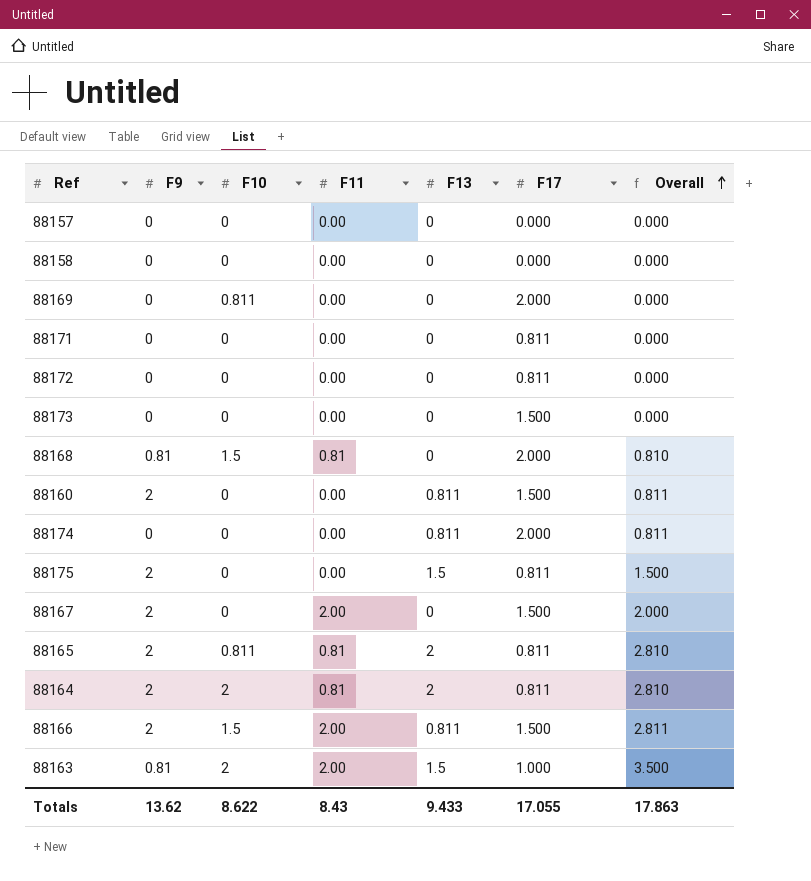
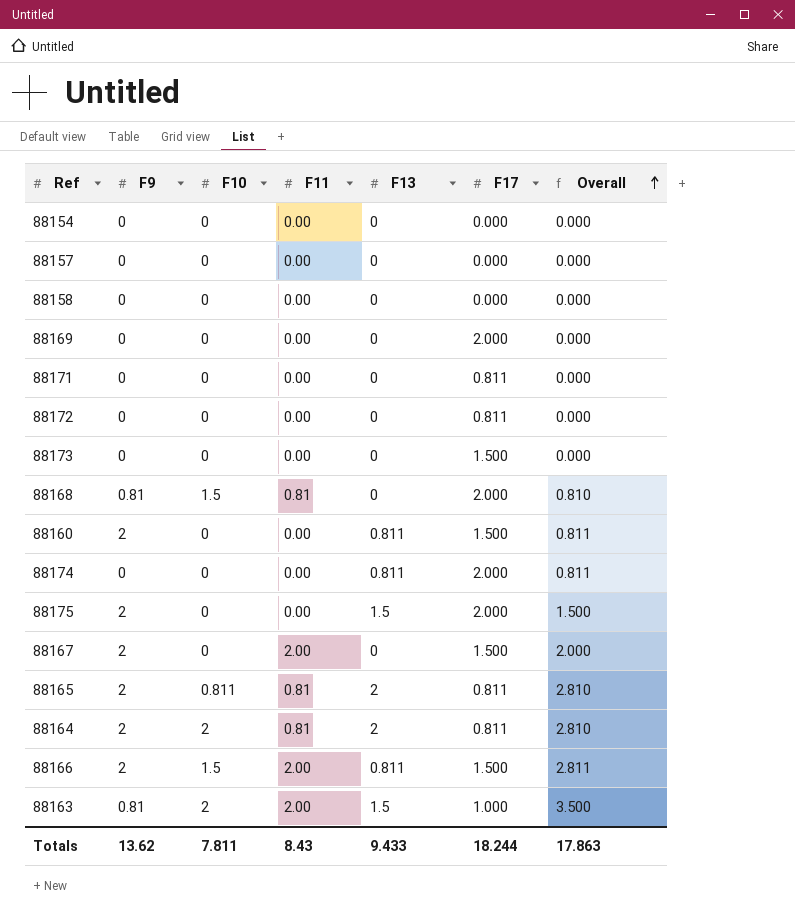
row 88154: none -> 0 | 0 | 0.00 | 0 | 0.000 | 0.000
88169 | F10: 0.811 -> 0
88175 | F17: 0.811 -> 2.000
Totals | F10: 8.622 -> 7.811
Totals | F17: 17.055 -> 18.244

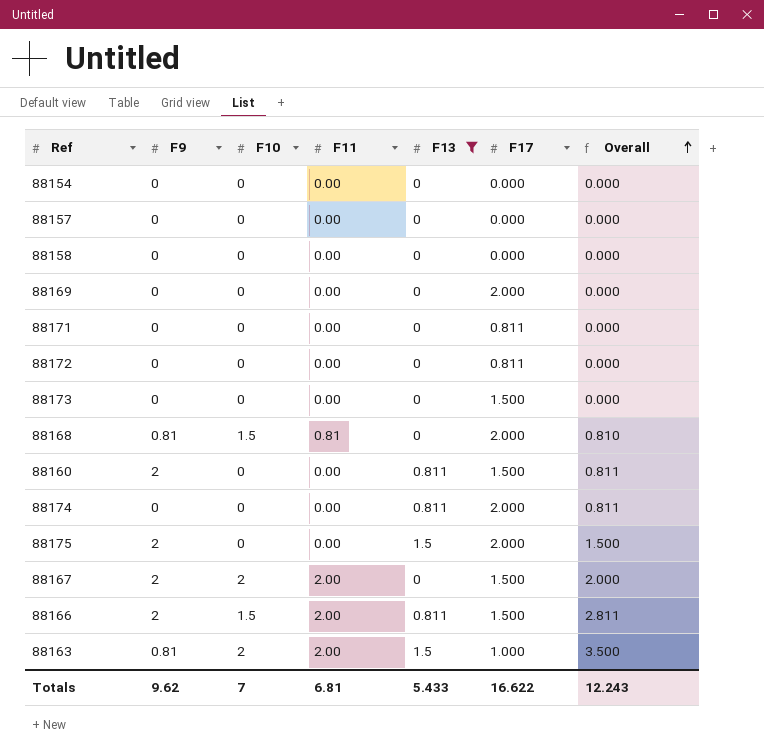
filter: none -> F13 != 2
88167 | F10: 0 -> 2
Totals | F9: 13.62 -> 9.62
Totals | F10: 7.811 -> 7
Totals | F11: 8.43 -> 6.81
Totals | F13: 9.433 -> 5.433
Totals | F17: 18.244 -> 16.622
Totals | Overall: 17.863 -> 12.243

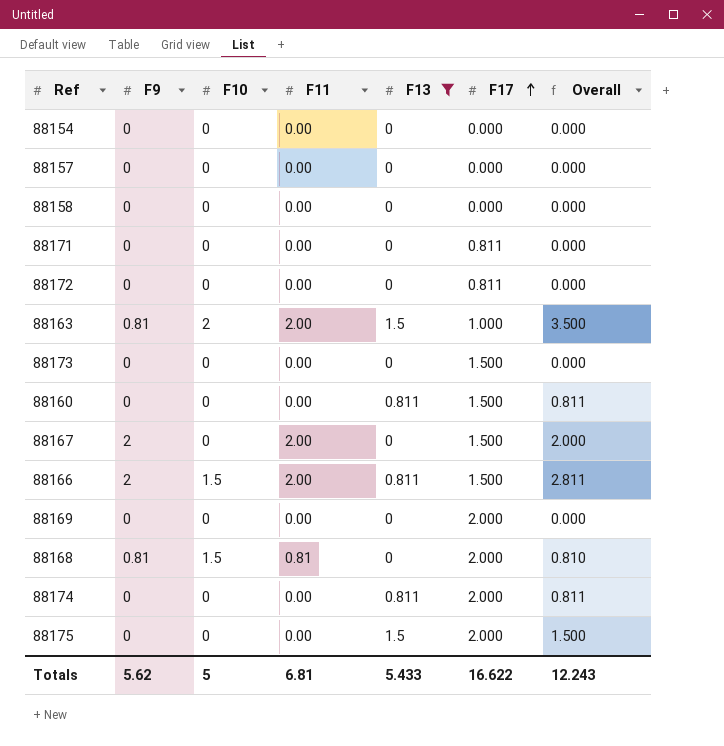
row order: Overall ascending -> F17 ascending
88160 | F9: 2 -> 0
88167 | F10: 2 -> 0
88175 | F9: 2 -> 0
Totals | F9: 9.62 -> 5.62
Totals | F10: 7 -> 5

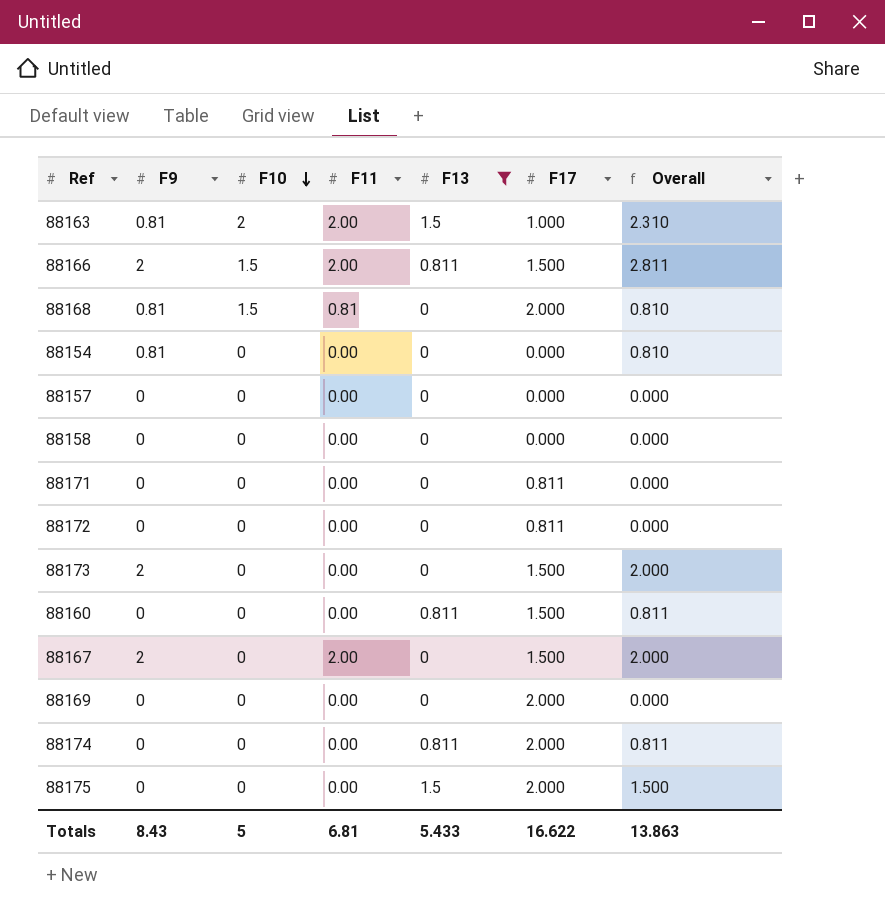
row order: F17 ascending -> F10 descending
column Overall | formula: [F11] + [F13] -> [F9] + [F13]
88154 | F9: 0 -> 0.81
88173 | F9: 0 -> 2
Totals | F9: 5.62 -> 8.43
Totals | Overall: 12.243 -> 13.863

